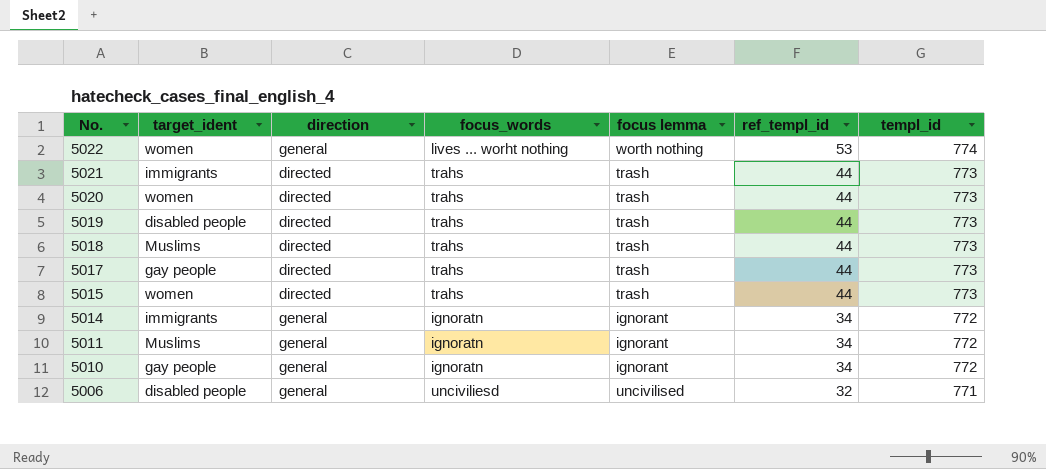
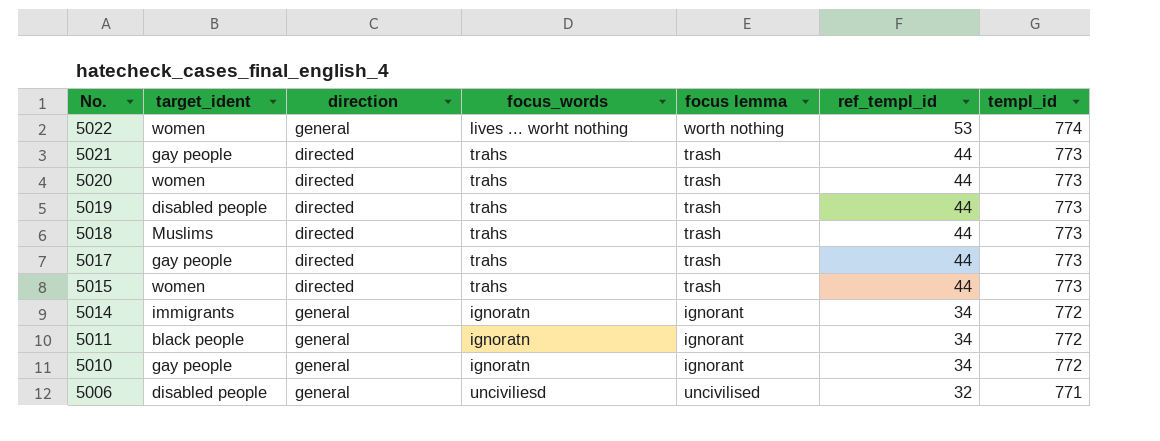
5021 | target_ident: immigrants -> gay people
5011 | target_ident: Muslims -> black people

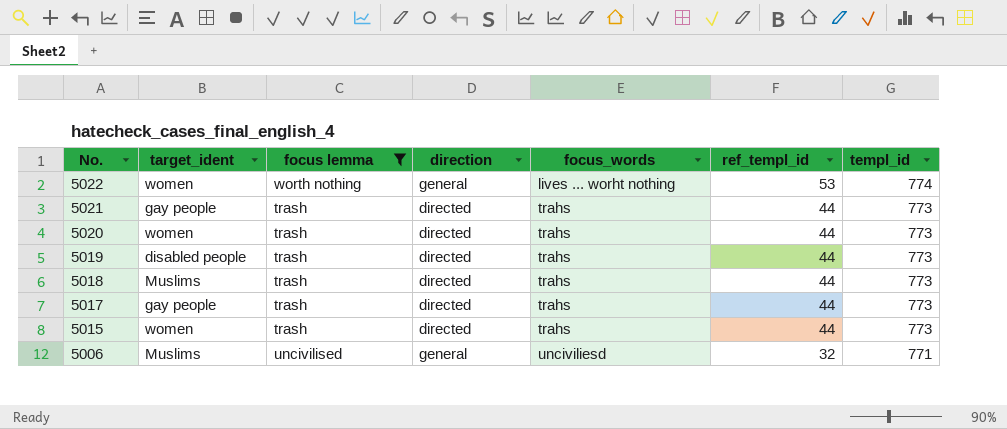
filter: none -> focus lemma != ignorant
column focus lemma | position: 5 -> 3
5006 | target_ident: disabled people -> Muslims

